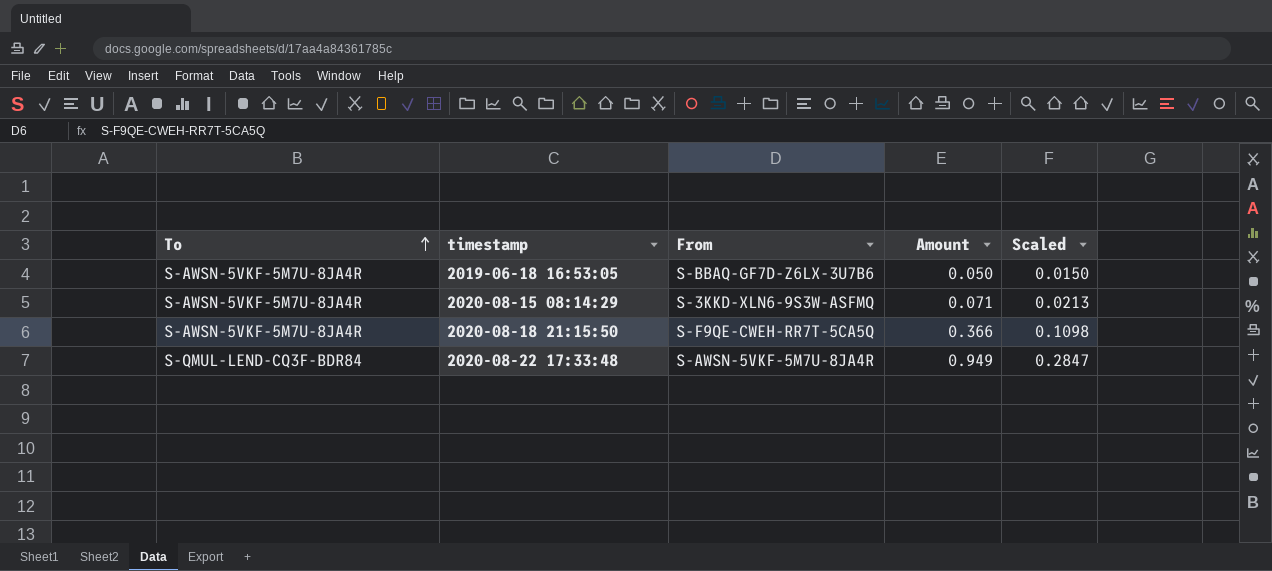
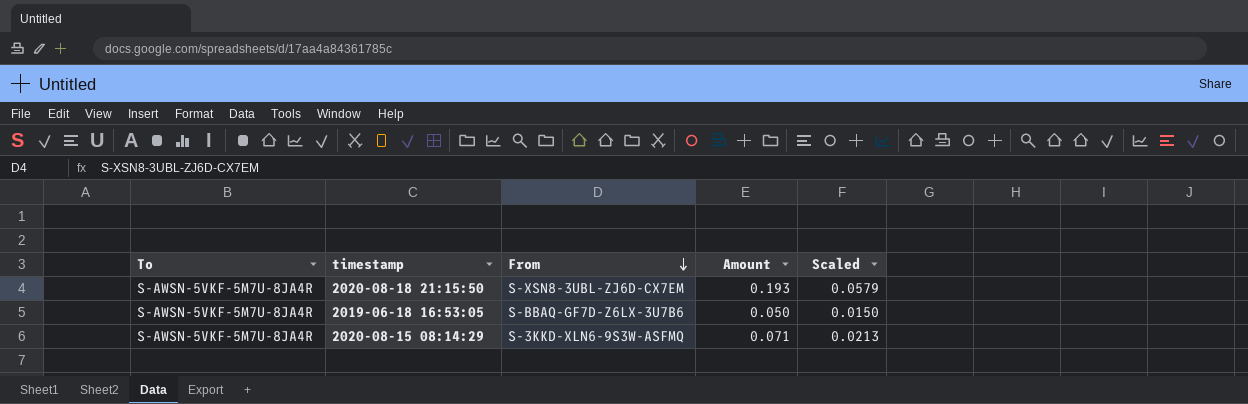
row order: To ascending -> From descending
row 2020-08-22 17:33:48: S-QMUL-LEND-CQ3F-BDR84 | S-AWSN-5VKF-5M7U-8JA4R | 0.949 | 0.2847 -> none
2020-08-18 21:15:50 | From: S-F9QE-CWEH-RR7T-5CA5Q -> S-XSN8-3UBL-ZJ6D-CX7EM
2020-08-18 21:15:50 | Amount: 0.366 -> 0.193
2020-08-18 21:15:50 | Scaled: 0.1098 -> 0.0579

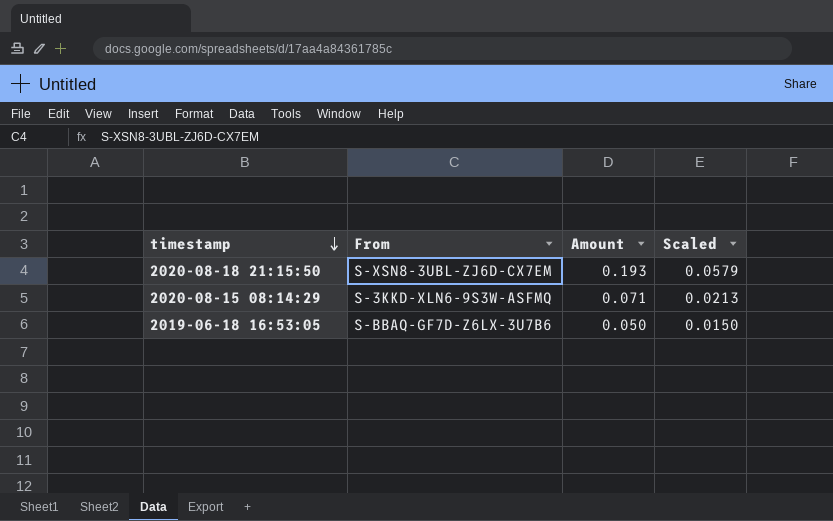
row order: From descending -> timestamp descending
column To | position: 1 -> none

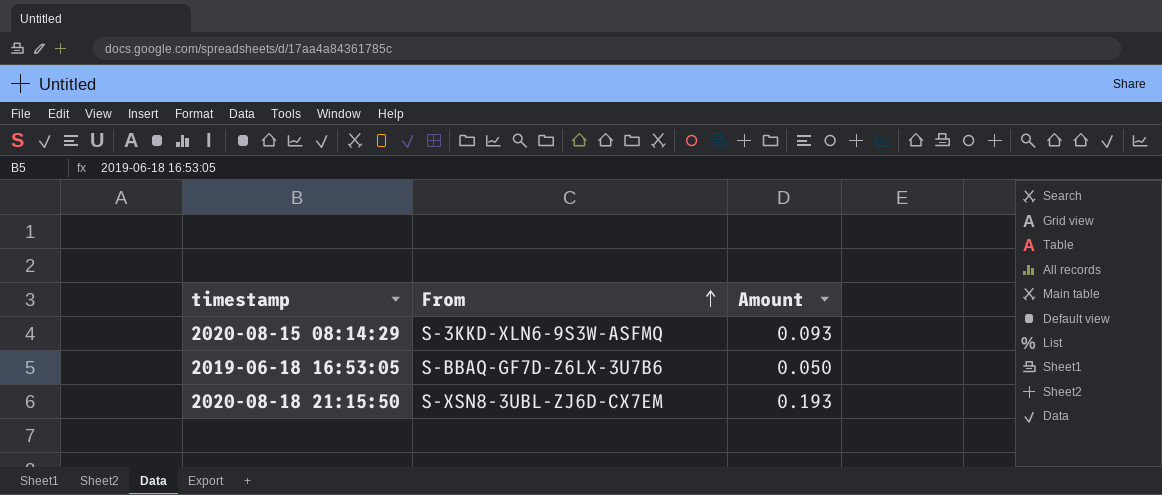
row order: timestamp descending -> From ascending
column Scaled | formula: [Amount] * 0.3 -> none
2020-08-15 08:14:29 | Amount: 0.071 -> 0.093

